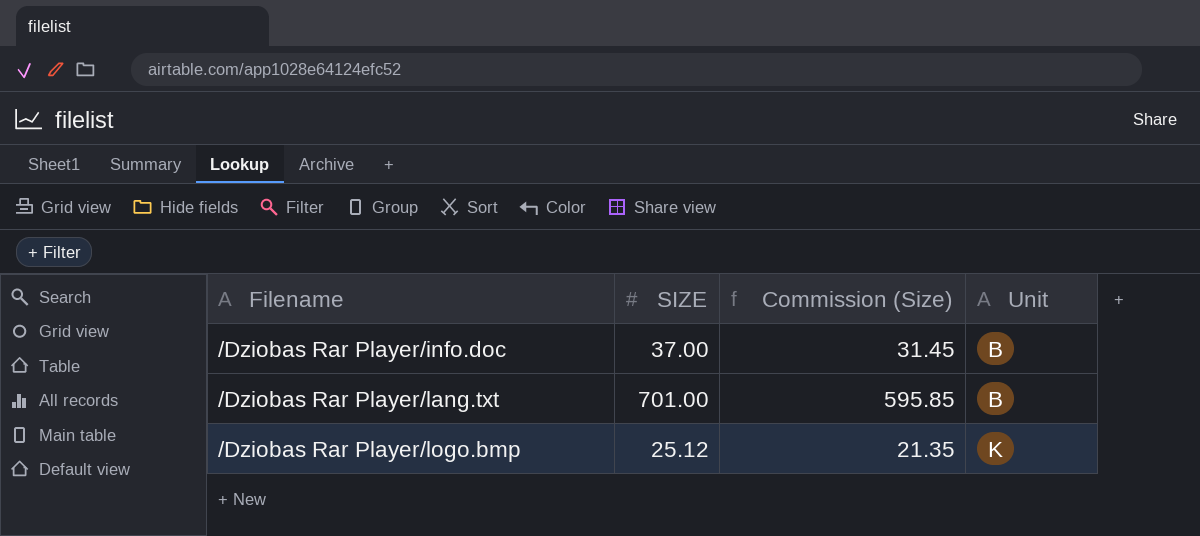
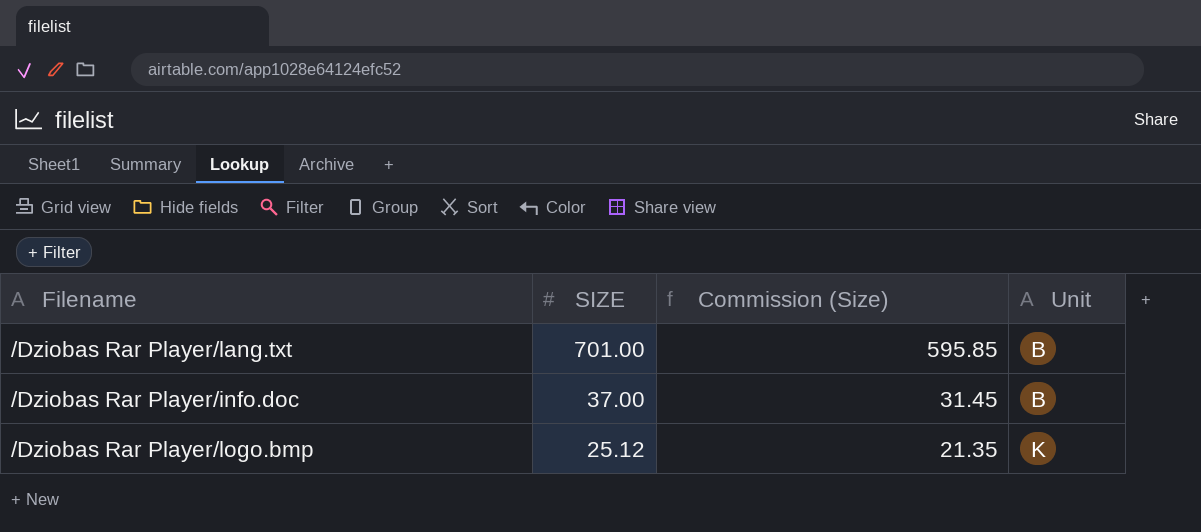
row order: Filename ascending -> SIZE descending

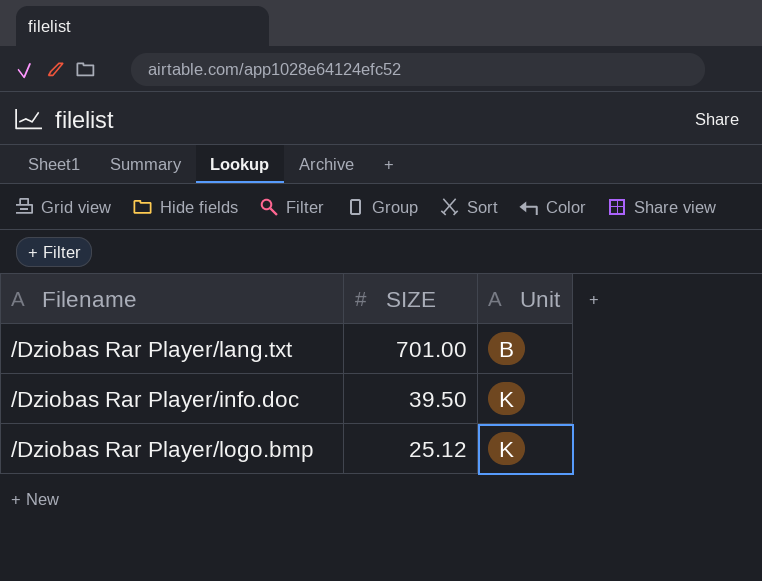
column Commission (Size) | formula: [SIZE] * 0.85 -> none
/Dziobas Rar Player/info.doc | SIZE: 37.00 -> 39.50
/Dziobas Rar Player/info.doc | Unit: B -> K

